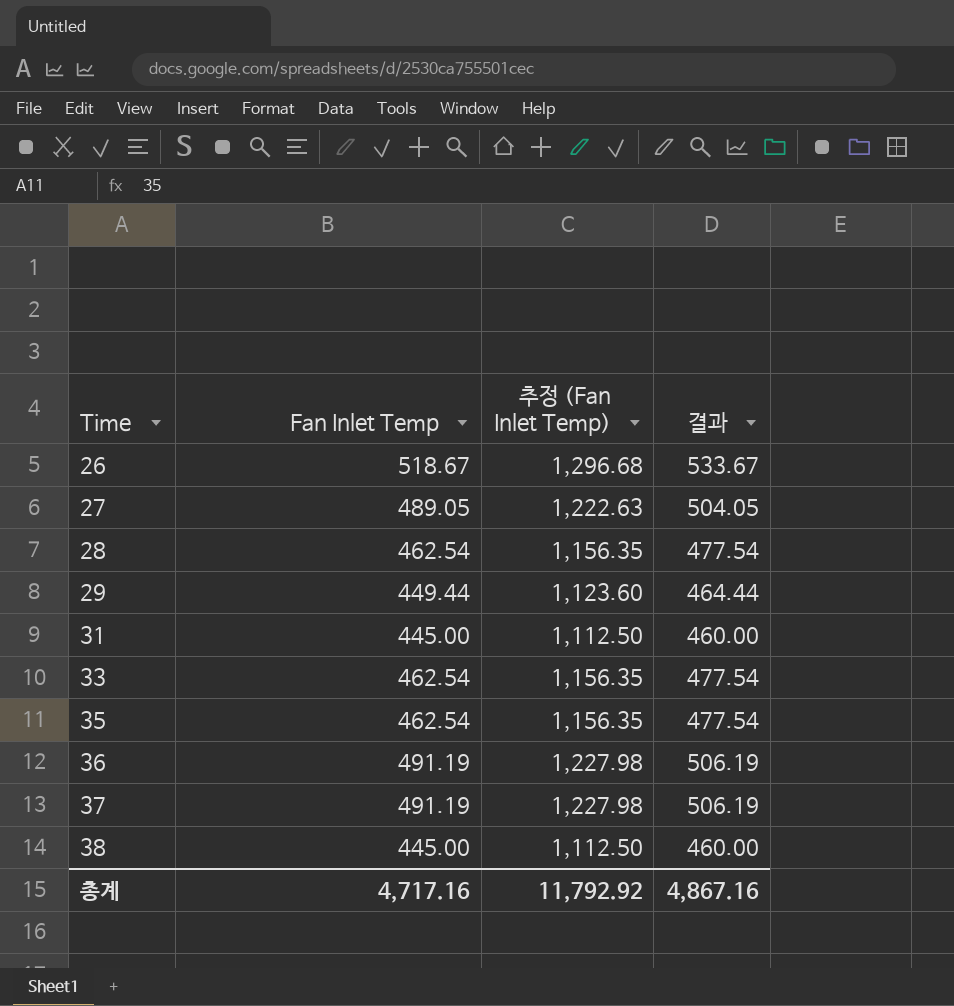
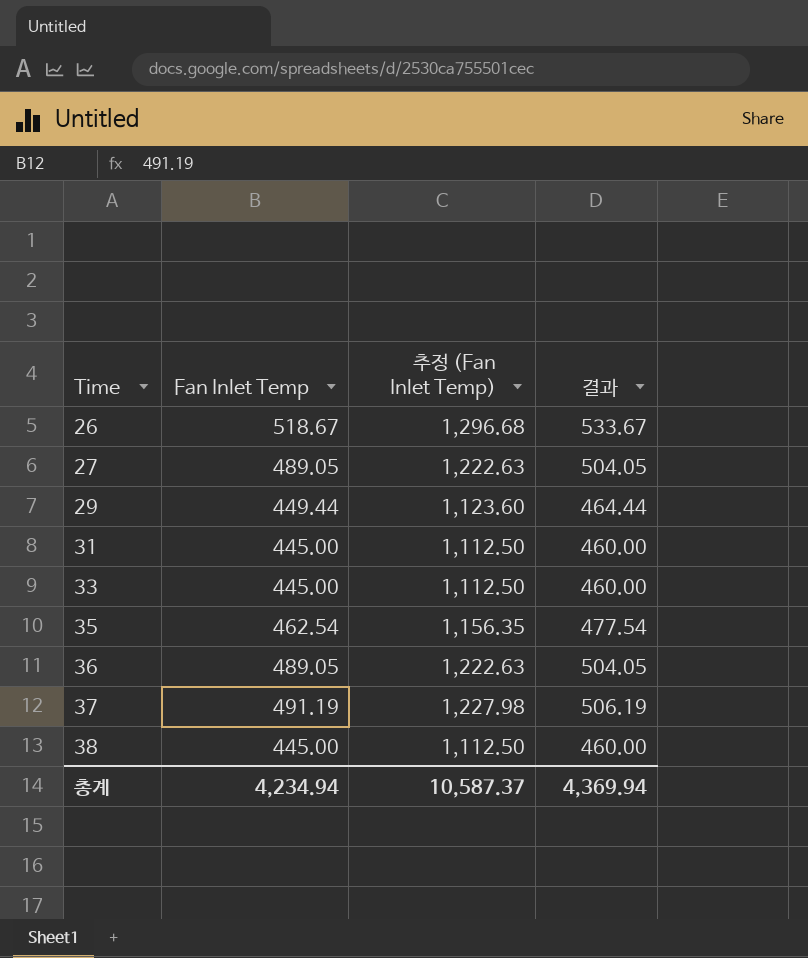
row 28: 462.54 | 1,156.35 | 477.54 -> none
33 | Fan Inlet Temp: 462.54 -> 445.00
33 | 추정 (Fan Inlet Temp): 1,156.35 -> 1,112.50
33 | 결과: 477.54 -> 460.00
36 | Fan Inlet Temp: 491.19 -> 489.05
36 | 추정 (Fan Inlet Temp): 1,227.98 -> 1,222.63
36 | 결과: 506.19 -> 504.05
총계 | Fan Inlet Temp: 4,717.16 -> 4,234.94
총계 | 추정 (Fan Inlet Temp): 11,792.92 -> 10,587.37
총계 | 결과: 4,867.16 -> 4,369.94

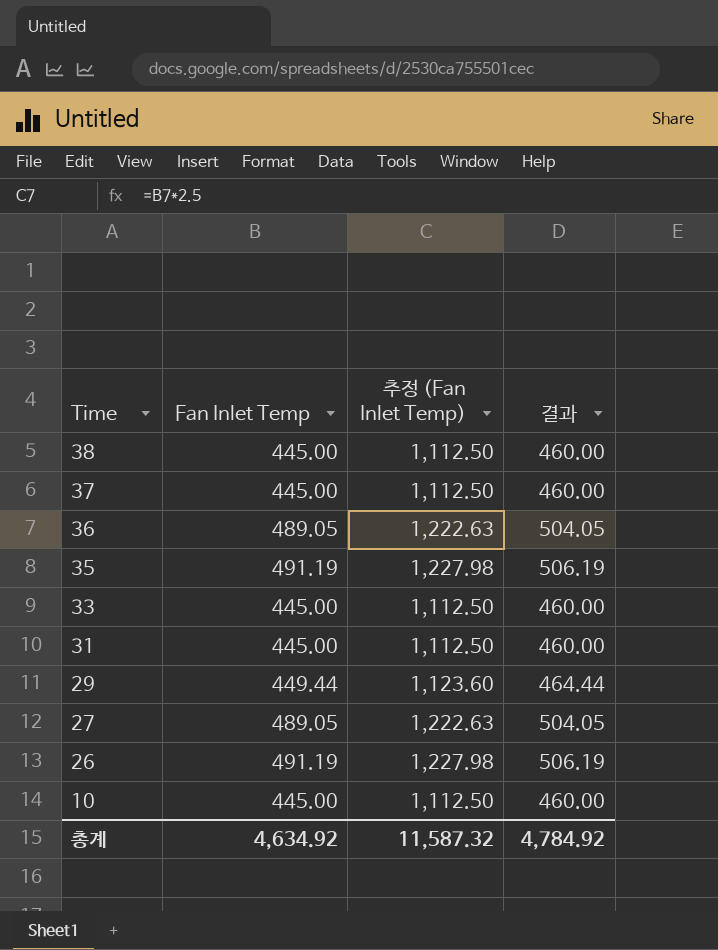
row order: Time ascending -> Time descending
37 | Fan Inlet Temp: 491.19 -> 445.00
37 | 추정 (Fan Inlet Temp): 1,227.98 -> 1,112.50
37 | 결과: 506.19 -> 460.00
35 | Fan Inlet Temp: 462.54 -> 491.19
35 | 추정 (Fan Inlet Temp): 1,156.35 -> 1,227.98
35 | 결과: 477.54 -> 506.19
26 | Fan Inlet Temp: 518.67 -> 491.19
26 | 추정 (Fan Inlet Temp): 1,296.68 -> 1,227.98
26 | 결과: 533.67 -> 506.19
row 10: none -> 445.00 | 1,112.50 | 460.00
총계 | Fan Inlet Temp: 4,234.94 -> 4,634.92
총계 | 추정 (Fan Inlet Temp): 10,587.37 -> 11,587.32
총계 | 결과: 4,369.94 -> 4,784.92

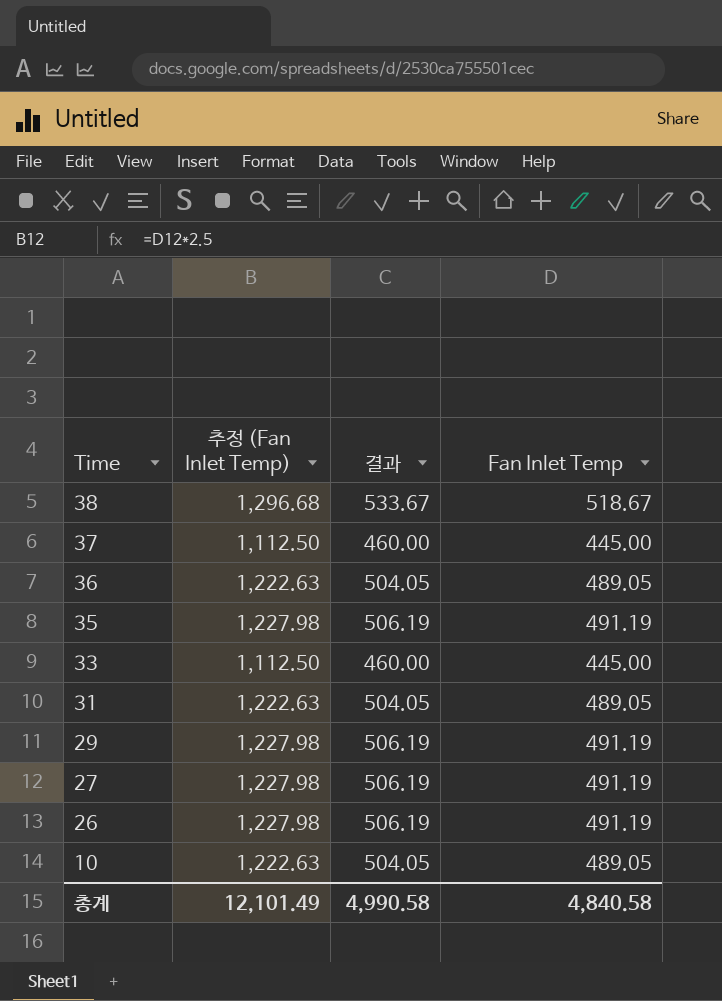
column Fan Inlet Temp | position: 2 -> 4
38 | 추정 (Fan Inlet Temp): 1,112.50 -> 1,296.68
38 | 결과: 460.00 -> 533.67
38 | Fan Inlet Temp: 445.00 -> 518.67
31 | 추정 (Fan Inlet Temp): 1,112.50 -> 1,222.63
31 | 결과: 460.00 -> 504.05
31 | Fan Inlet Temp: 445.00 -> 489.05
29 | 추정 (Fan Inlet Temp): 1,123.60 -> 1,227.98
29 | 결과: 464.44 -> 506.19
29 | Fan Inlet Temp: 449.44 -> 491.19
27 | 추정 (Fan Inlet Temp): 1,222.63 -> 1,227.98
27 | 결과: 504.05 -> 506.19
27 | Fan Inlet Temp: 489.05 -> 491.19
10 | 추정 (Fan Inlet Temp): 1,112.50 -> 1,222.63
10 | 결과: 460.00 -> 504.05
10 | Fan Inlet Temp: 445.00 -> 489.05
총계 | 추정 (Fan Inlet Temp): 11,587.32 -> 12,101.49
총계 | 결과: 4,784.92 -> 4,990.58
총계 | Fan Inlet Temp: 4,634.92 -> 4,840.58

